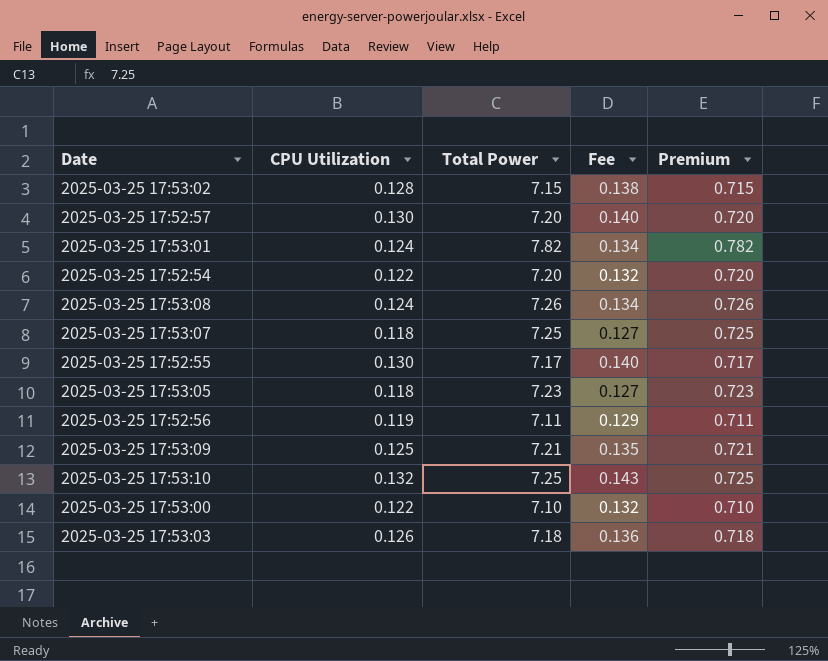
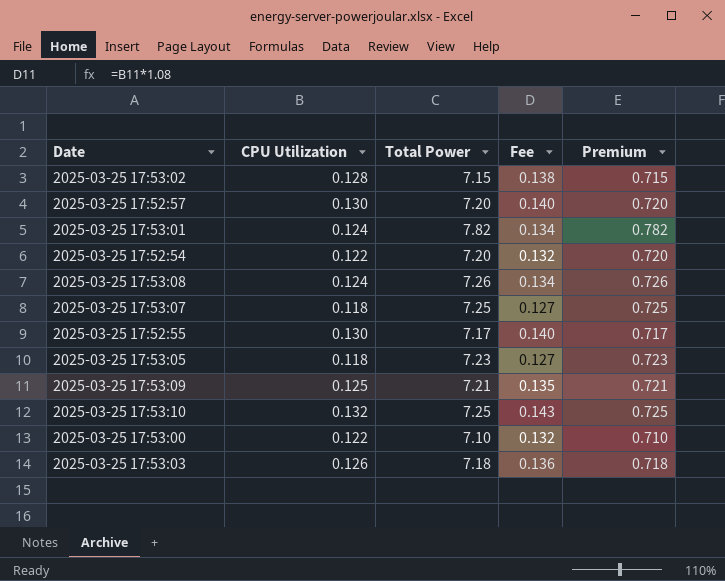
row 2025-03-25 17:52:56: 0.119 | 7.11 | 0.129 | 0.711 -> none

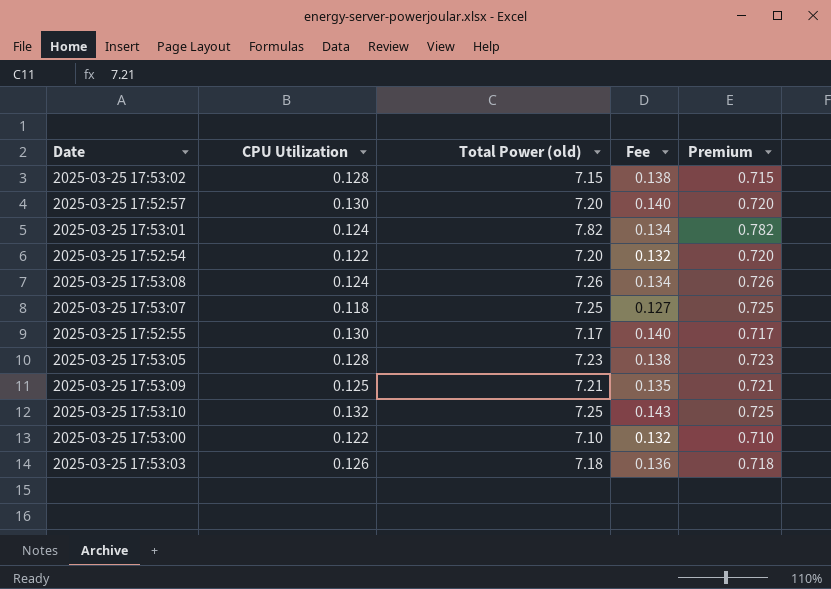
column name: Total Power -> Total Power (old)
2025-03-25 17:53:05 | CPU Utilization: 0.118 -> 0.128
2025-03-25 17:53:05 | Fee: 0.127 -> 0.138

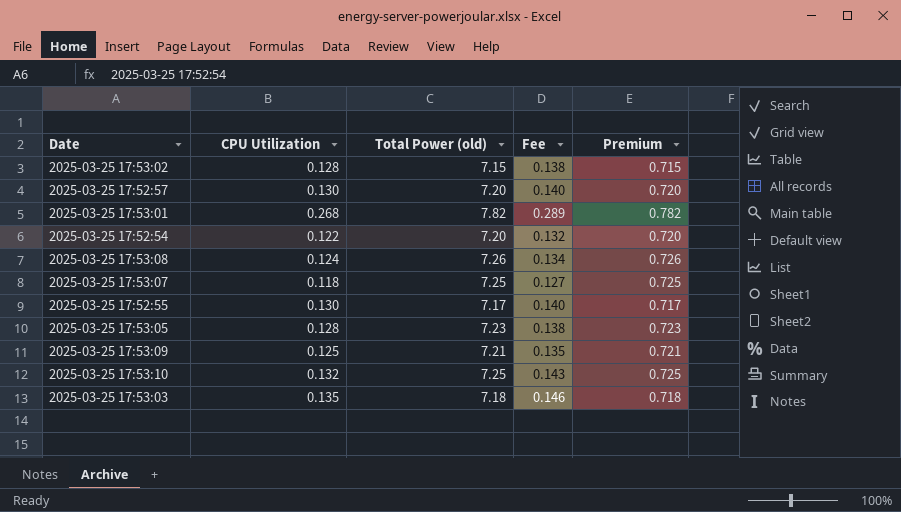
row 2025-03-25 17:53:00: 0.122 | 7.10 | 0.132 | 0.710 -> none
2025-03-25 17:53:01 | CPU Utilization: 0.124 -> 0.268
2025-03-25 17:53:01 | Fee: 0.134 -> 0.289
2025-03-25 17:53:03 | CPU Utilization: 0.126 -> 0.135
2025-03-25 17:53:03 | Fee: 0.136 -> 0.146

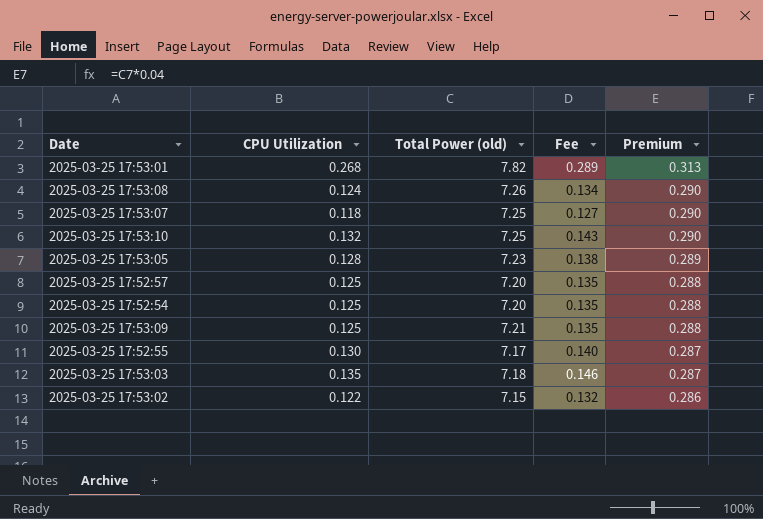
row order: none -> Premium descending
column Premium | formula: [Total Power (old)] * 0.1 -> [Total Power (old)] * 0.04
2025-03-25 17:52:57 | CPU Utilization: 0.130 -> 0.125
2025-03-25 17:52:57 | Fee: 0.140 -> 0.135
2025-03-25 17:52:54 | CPU Utilization: 0.122 -> 0.125
2025-03-25 17:52:54 | Fee: 0.132 -> 0.135
2025-03-25 17:53:02 | CPU Utilization: 0.128 -> 0.122
2025-03-25 17:53:02 | Fee: 0.138 -> 0.132

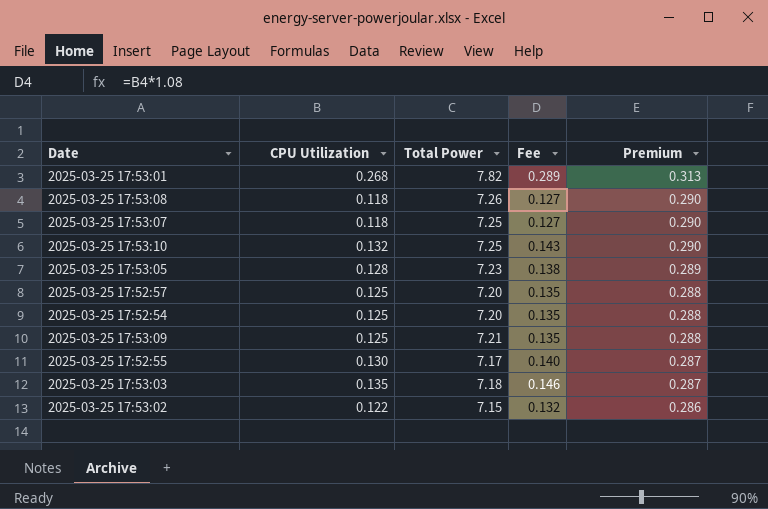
column name: Total Power (old) -> Total Power
2025-03-25 17:53:08 | CPU Utilization: 0.124 -> 0.118
2025-03-25 17:53:08 | Fee: 0.134 -> 0.127

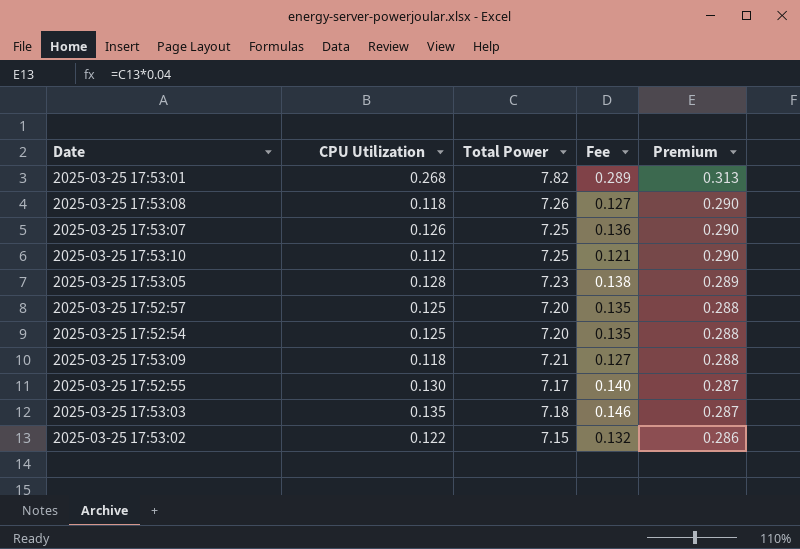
2025-03-25 17:53:07 | CPU Utilization: 0.118 -> 0.126
2025-03-25 17:53:07 | Fee: 0.127 -> 0.136
2025-03-25 17:53:10 | CPU Utilization: 0.132 -> 0.112
2025-03-25 17:53:10 | Fee: 0.143 -> 0.121
2025-03-25 17:53:09 | CPU Utilization: 0.125 -> 0.118
2025-03-25 17:53:09 | Fee: 0.135 -> 0.127

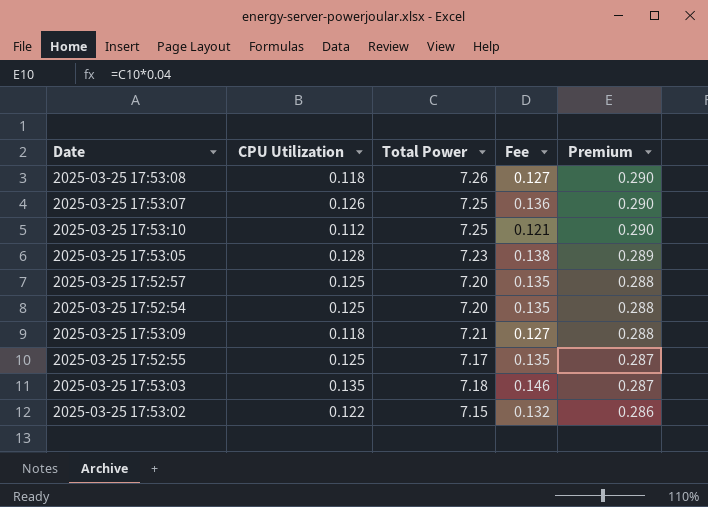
row 2025-03-25 17:53:01: 0.268 | 7.82 | 0.289 | 0.313 -> none
2025-03-25 17:52:55 | CPU Utilization: 0.130 -> 0.125
2025-03-25 17:52:55 | Fee: 0.140 -> 0.135

